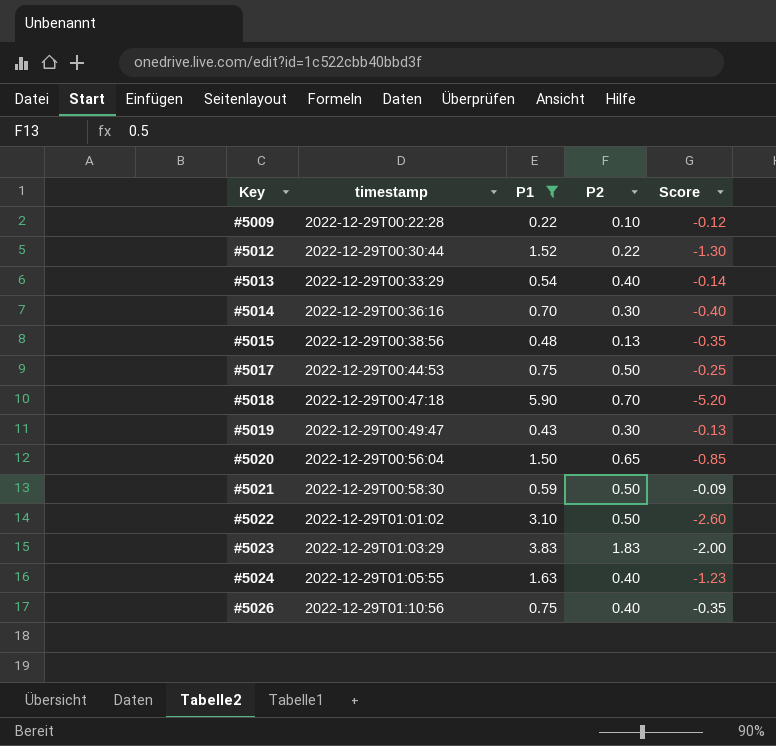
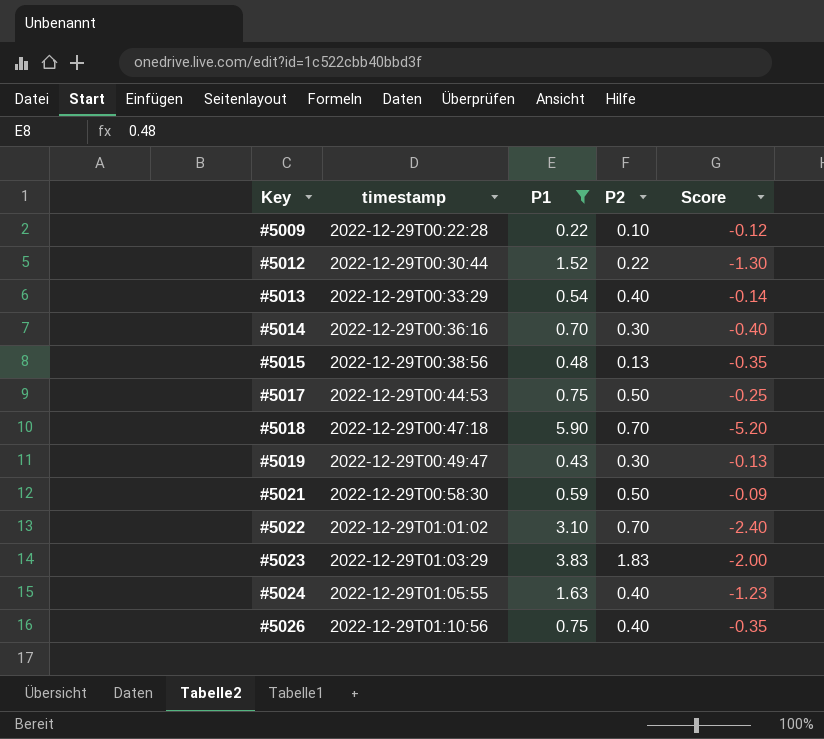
row #5020: 2022-12-29T00:56:04 | 1.50 | 0.65 | -0.85 -> none
#5022 | P2: 0.50 -> 0.70
#5022 | Score: -2.60 -> -2.40

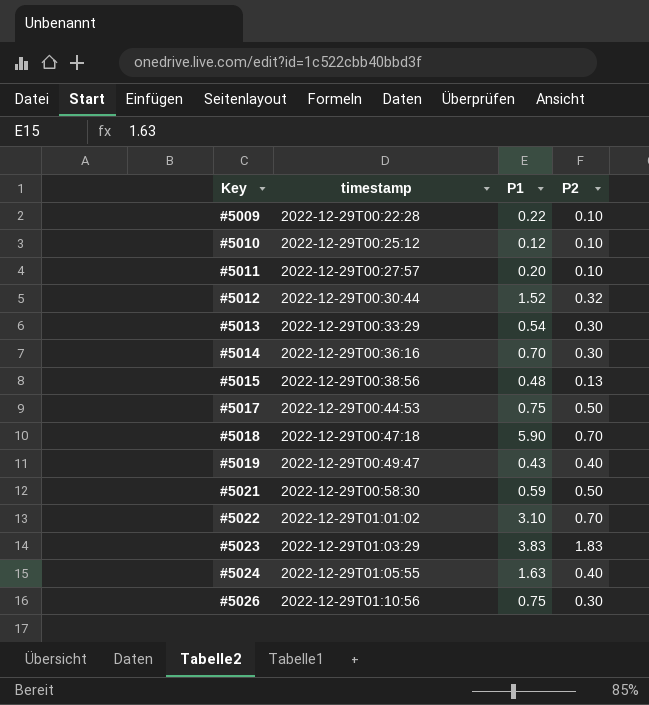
filter: P1 >= 0.22 -> none
column Score | formula: [P2] - [P1] -> none
#5012 | P2: 0.22 -> 0.32
#5013 | P2: 0.40 -> 0.30
#5019 | P2: 0.30 -> 0.40
#5026 | P2: 0.40 -> 0.30

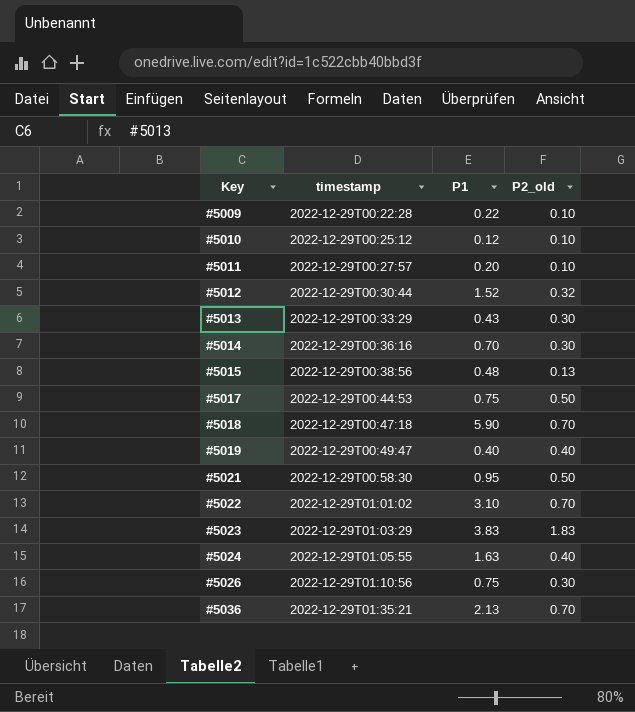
column name: P2 -> P2_old
#5013 | P1: 0.54 -> 0.43
#5019 | P1: 0.43 -> 0.40
#5021 | P1: 0.59 -> 0.95
row #5036: none -> 2022-12-29T01:35:21 | 2.13 | 0.70

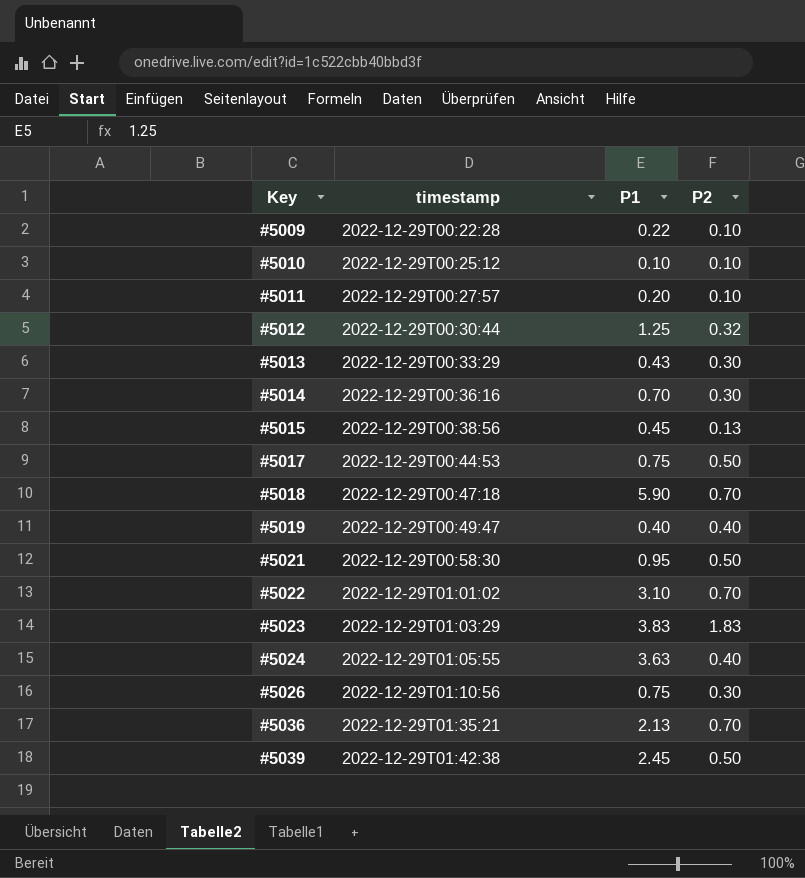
column name: P2_old -> P2
#5010 | P1: 0.12 -> 0.10
#5012 | P1: 1.52 -> 1.25
#5015 | P1: 0.48 -> 0.45
#5024 | P1: 1.63 -> 3.63
row #5039: none -> 2022-12-29T01:42:38 | 2.45 | 0.50

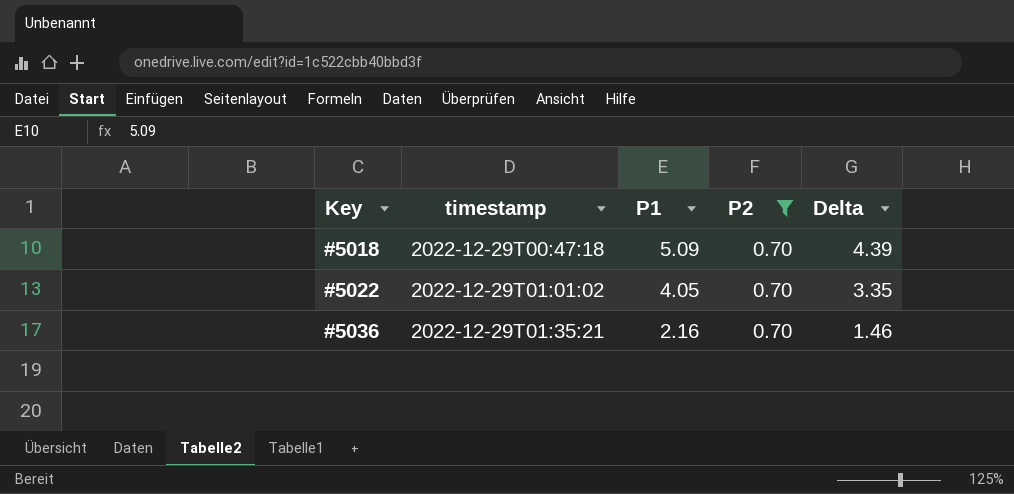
filter: none -> P2 = 0.70
column Delta | formula: none -> [P1] - [P2]
#5018 | P1: 5.90 -> 5.09
#5022 | P1: 3.10 -> 4.05
#5036 | P1: 2.13 -> 2.16

